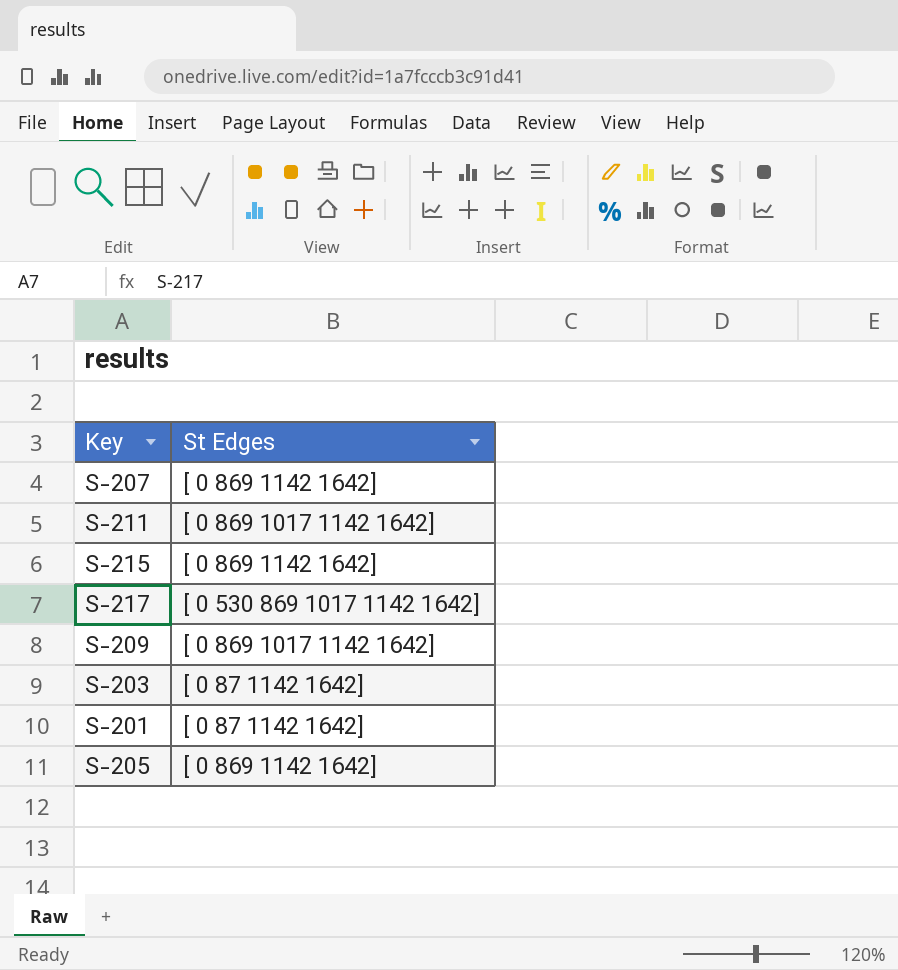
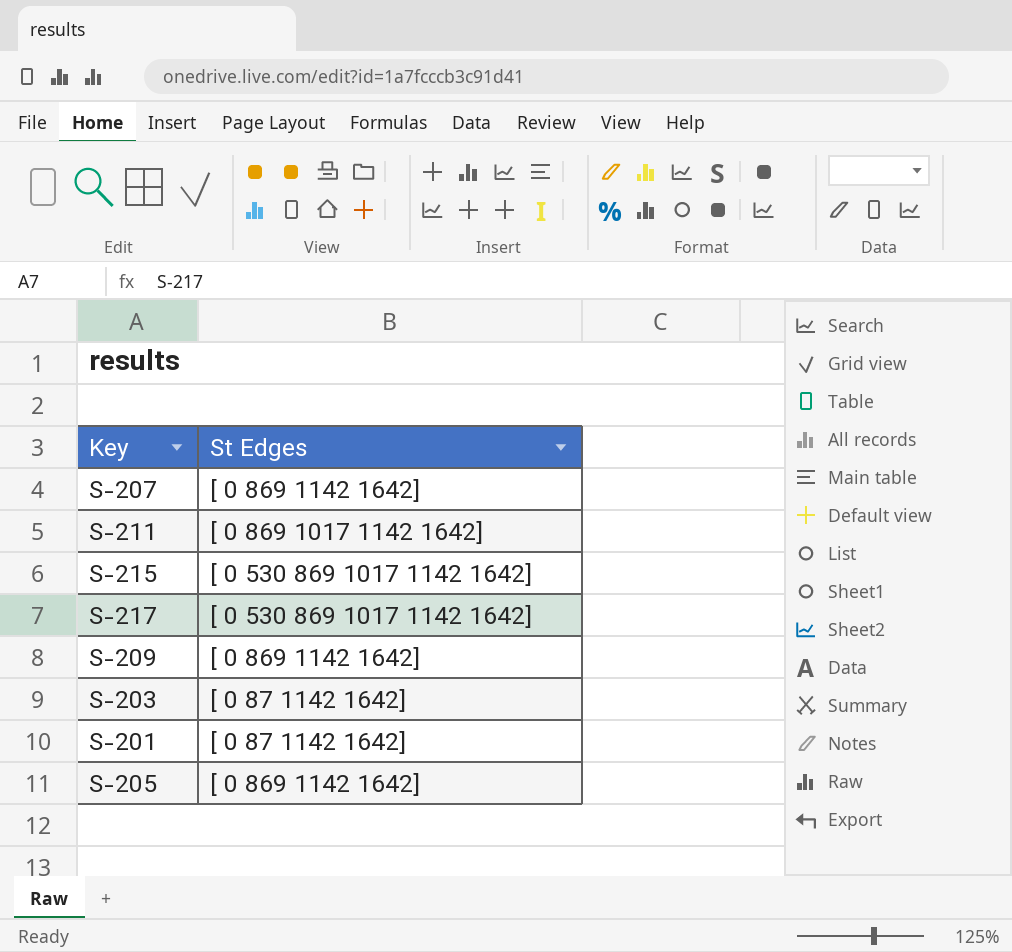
S-215 | St Edges: [ 0 869 1142 1642] -> [ 0 530 869 1017 1142 1642]
S-209 | St Edges: [ 0 869 1017 1142 1642] -> [ 0 869 1142 1642]

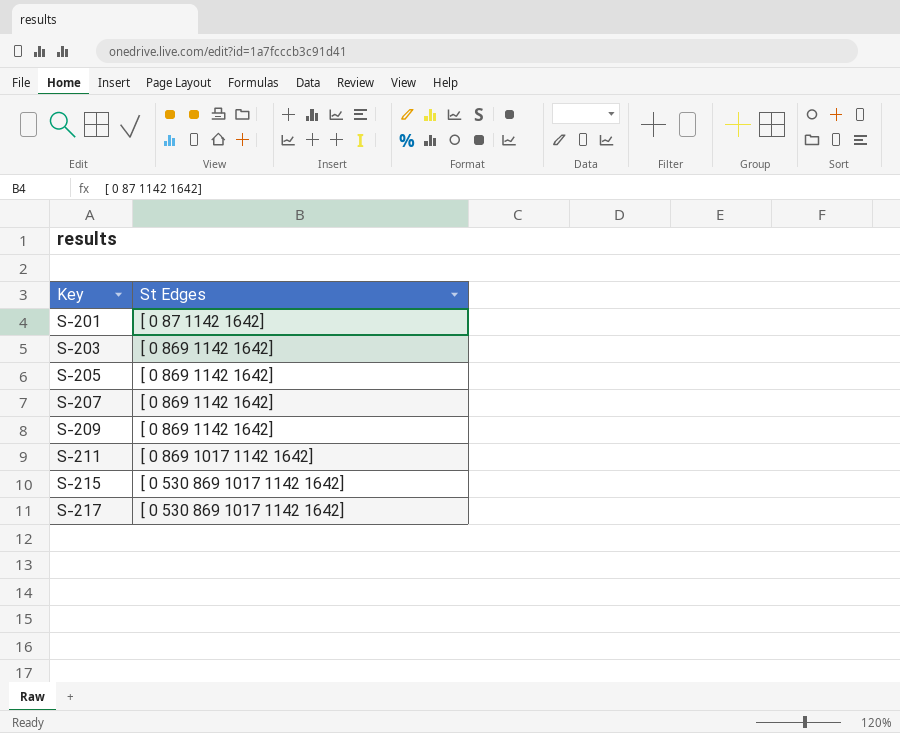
row order: none -> Key ascending
S-203 | St Edges: [ 0 87 1142 1642] -> [ 0 869 1142 1642]

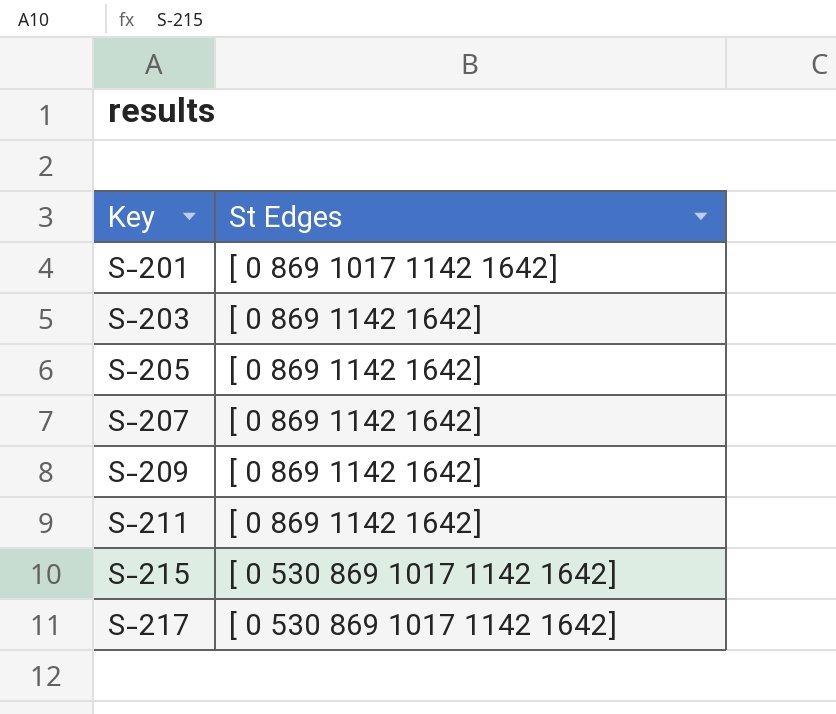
S-201 | St Edges: [ 0 87 1142 1642] -> [ 0 869 1017 1142 1642]
S-211 | St Edges: [ 0 869 1017 1142 1642] -> [ 0 869 1142 1642]

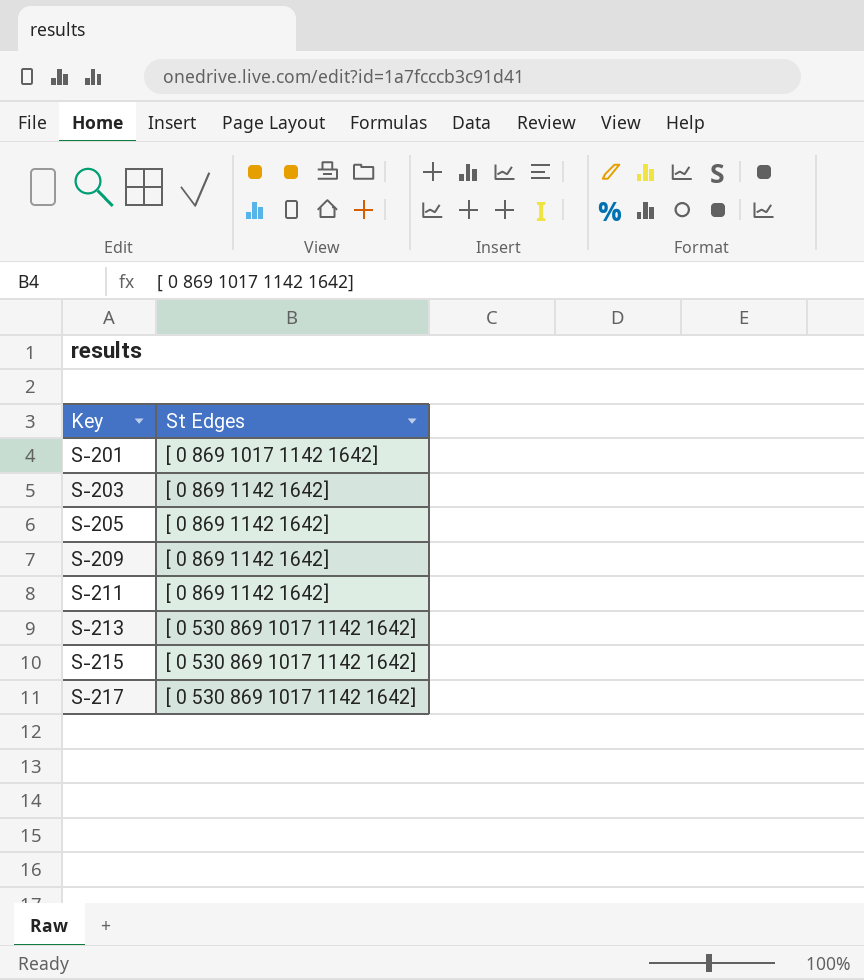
row S-207: [ 0 869 1142 1642] -> none
row S-213: none -> [ 0 530 869 1017 1142 1642]

